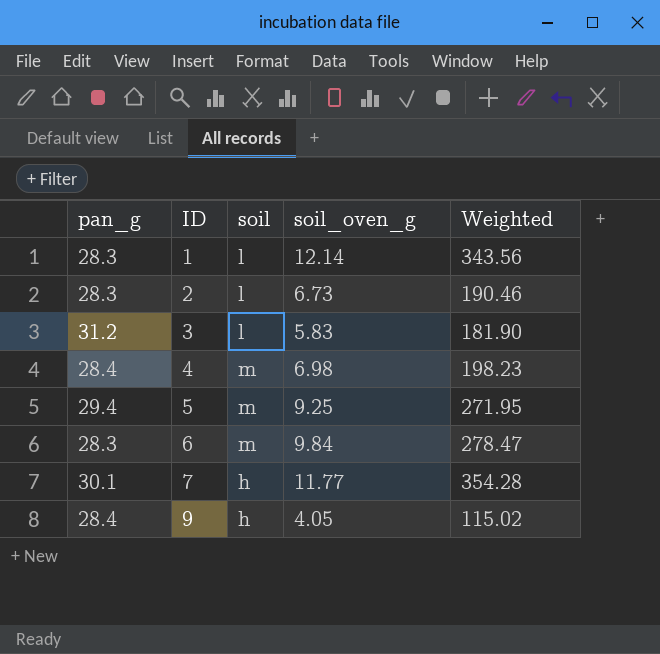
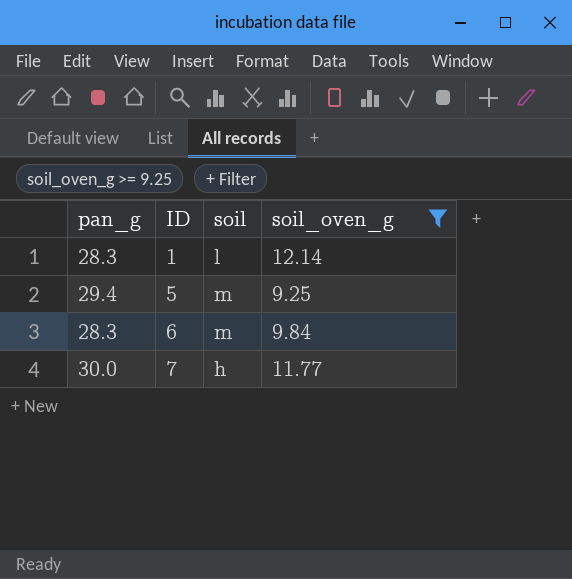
filter: none -> soil_oven_g >= 9.25
column Weighted | formula: [pan_g] * [soil_oven_g] -> none
7 | pan_g: 30.1 -> 30.0

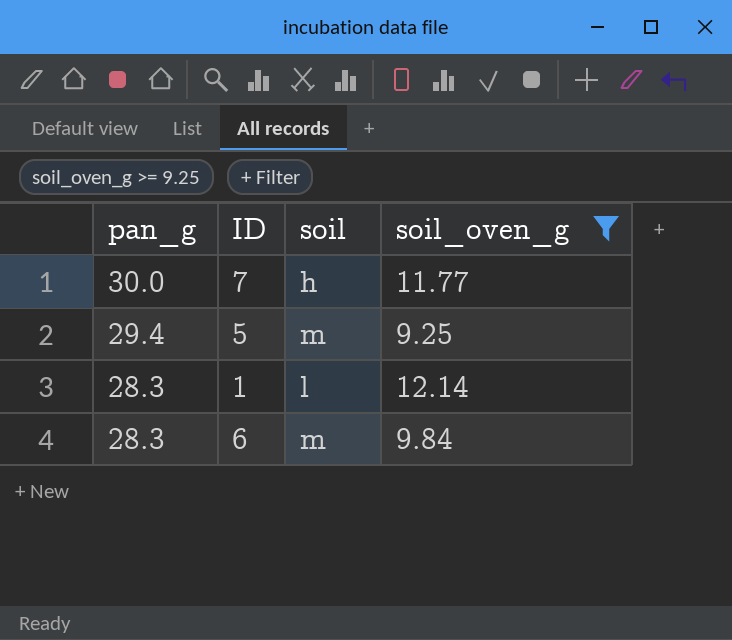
row order: ID ascending -> pan_g descending

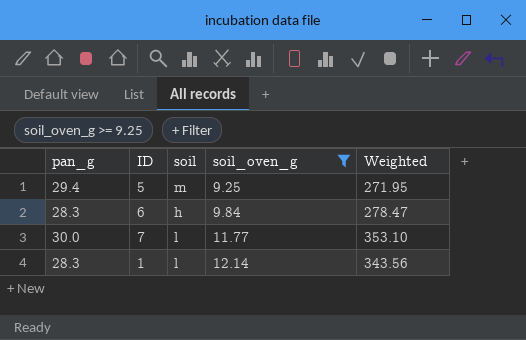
row order: pan_g descending -> soil_oven_g ascending
column Weighted | formula: none -> [pan_g] * [soil_oven_g]
6 | soil: m -> h
7 | soil: h -> l

